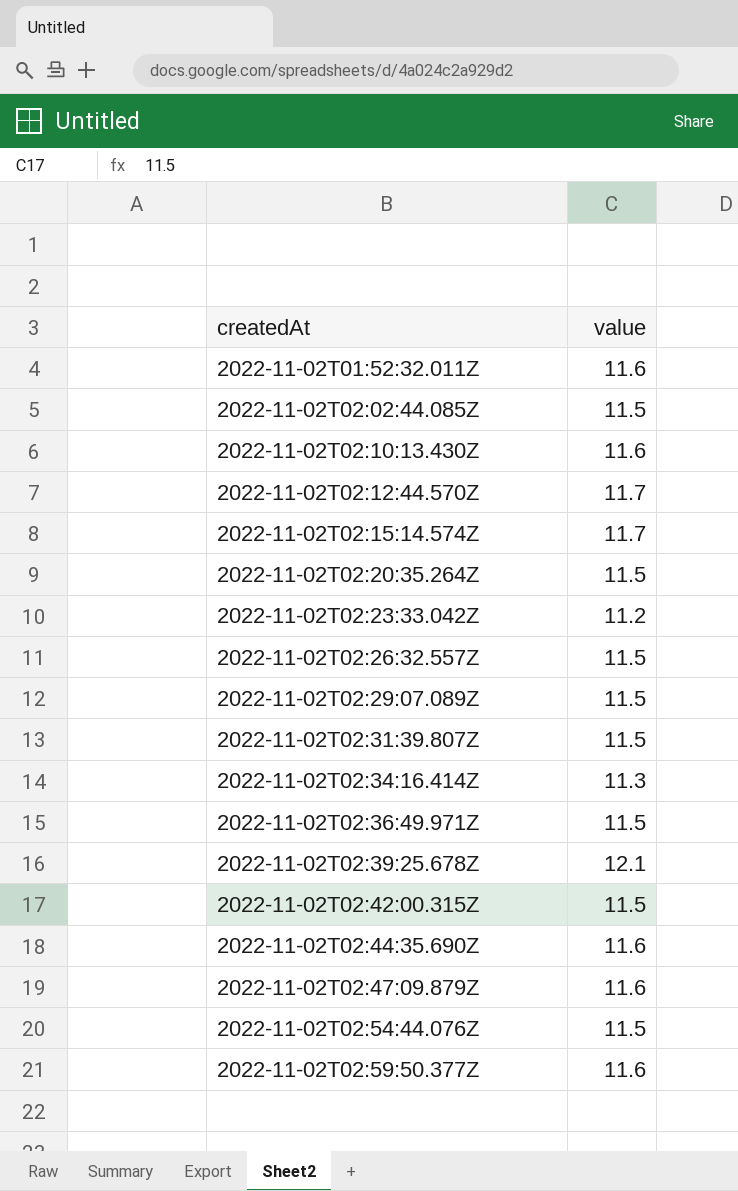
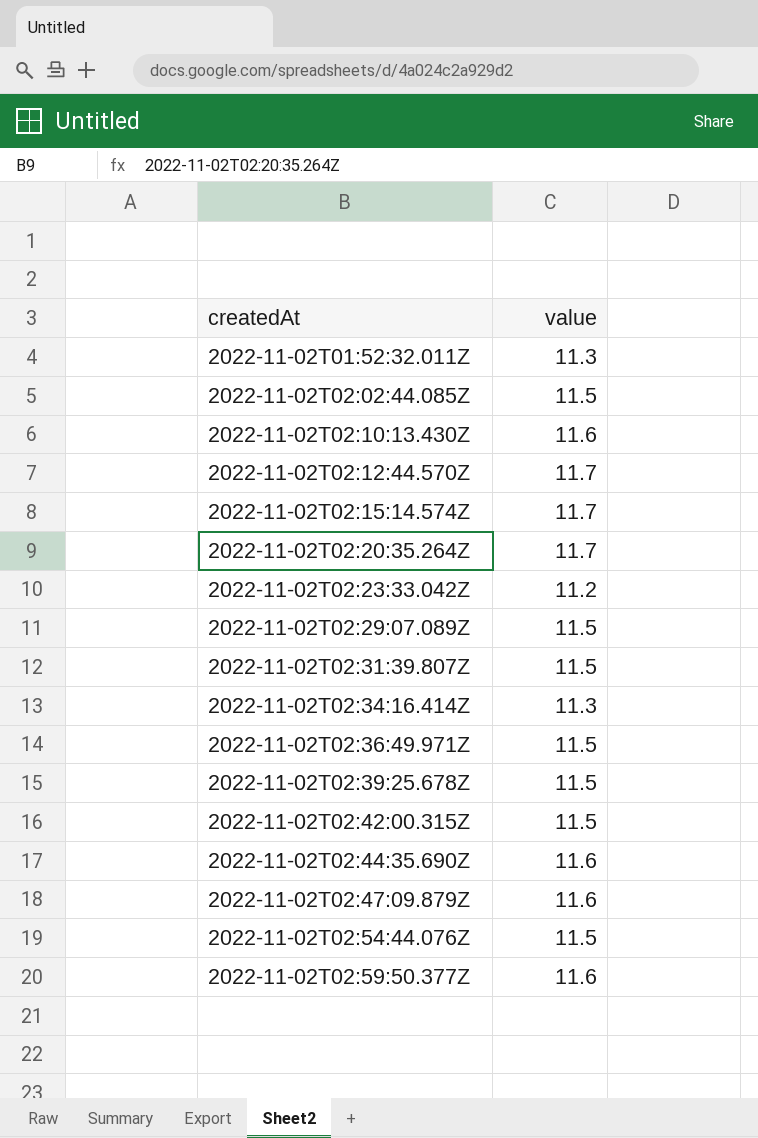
row 2022-11-02T02:26:32.557Z: 11.5 -> none
2022-11-02T01:52:32.011Z | value: 11.6 -> 11.3
2022-11-02T02:20:35.264Z | value: 11.5 -> 11.7
2022-11-02T02:39:25.678Z | value: 12.1 -> 11.5

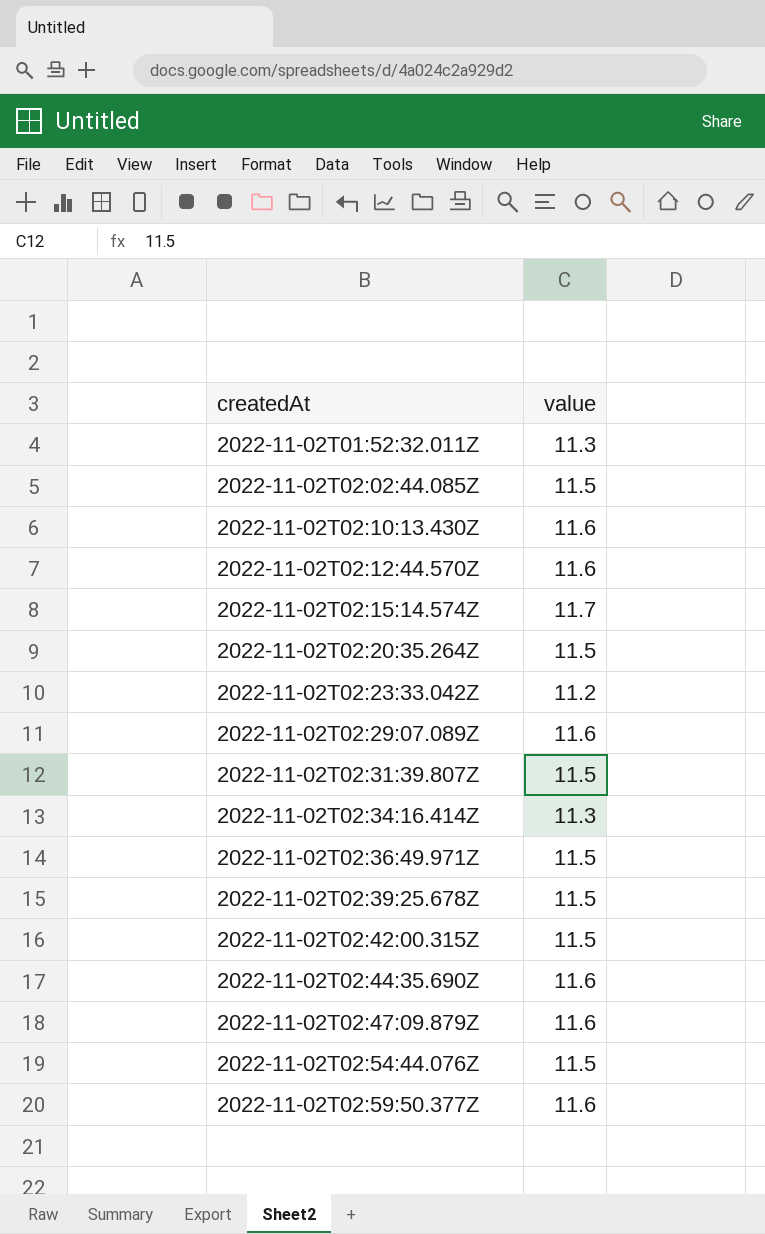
2022-11-02T02:12:44.570Z | value: 11.7 -> 11.6
2022-11-02T02:20:35.264Z | value: 11.7 -> 11.5
2022-11-02T02:29:07.089Z | value: 11.5 -> 11.6

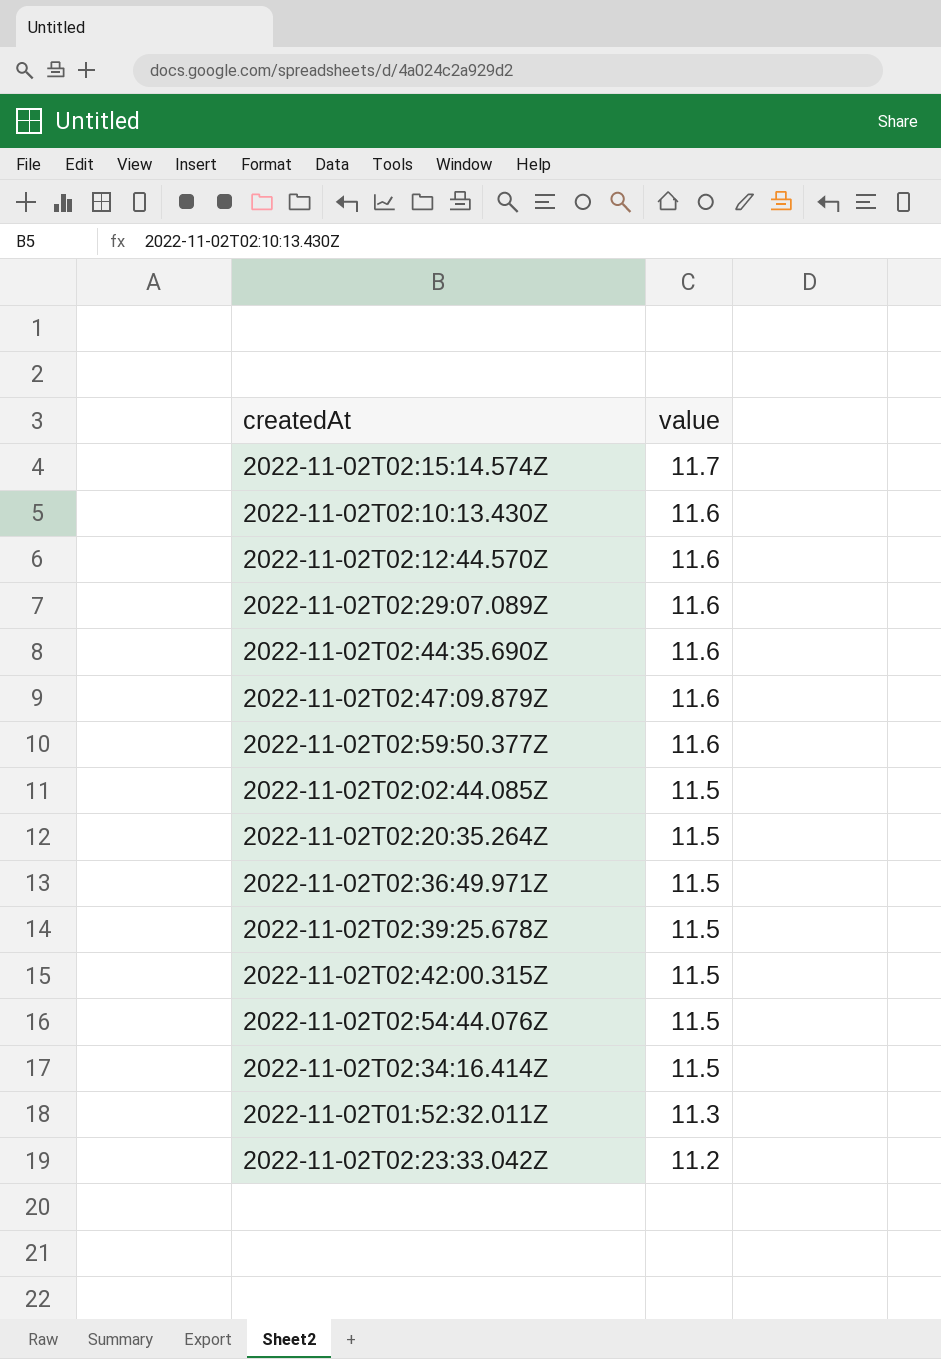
row order: createdAt ascending -> value descending
row 2022-11-02T02:31:39.807Z: 11.5 -> none
2022-11-02T02:34:16.414Z | value: 11.3 -> 11.5

